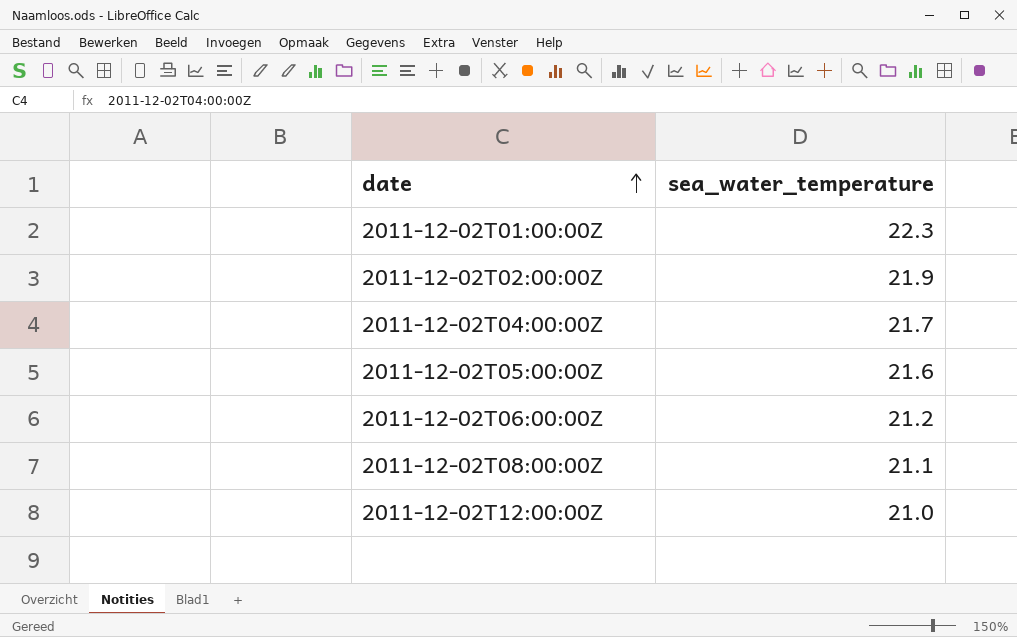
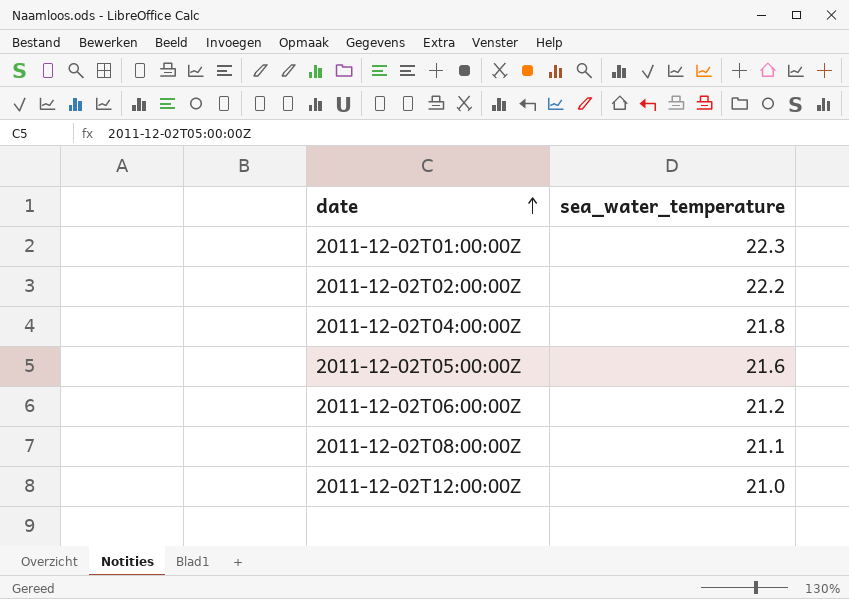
2011-12-02T02:00:00Z | sea_water_temperature: 21.9 -> 22.2
2011-12-02T04:00:00Z | sea_water_temperature: 21.7 -> 21.8

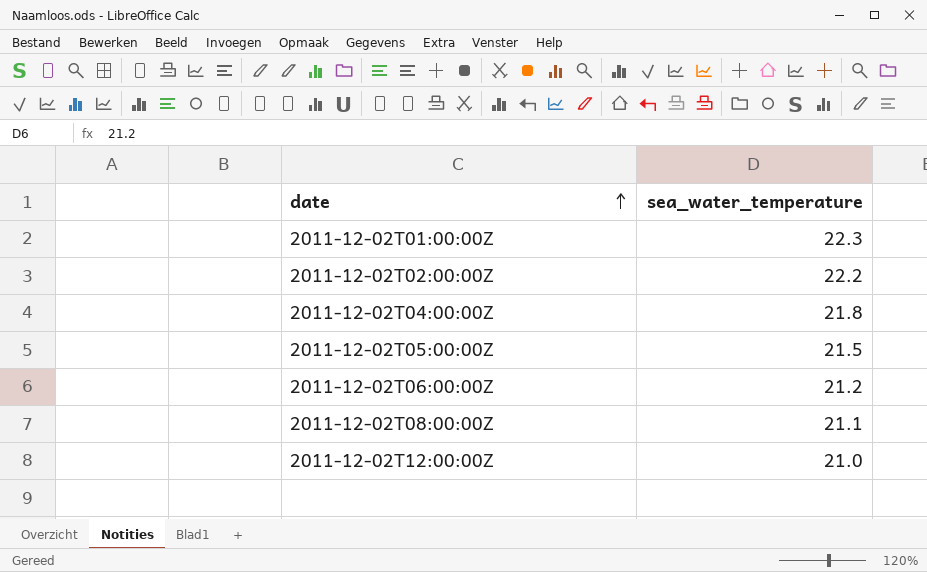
2011-12-02T05:00:00Z | sea_water_temperature: 21.6 -> 21.5

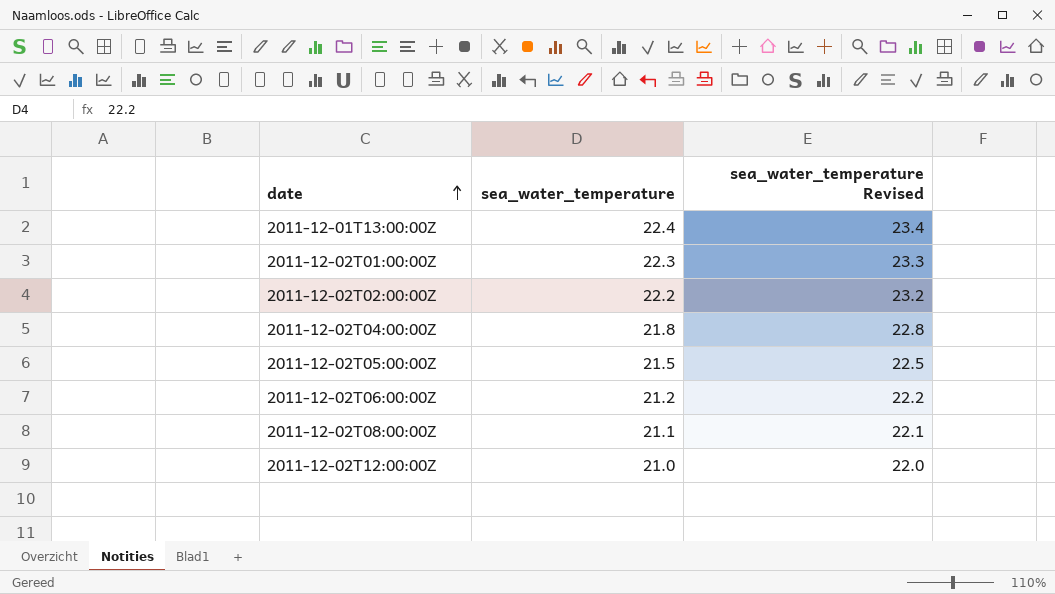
column sea_water_temperature Revised | formula: none -> [sea_water_temperature] + 1
row 2011-12-01T13:00:00Z: none -> 22.4 | 23.4

